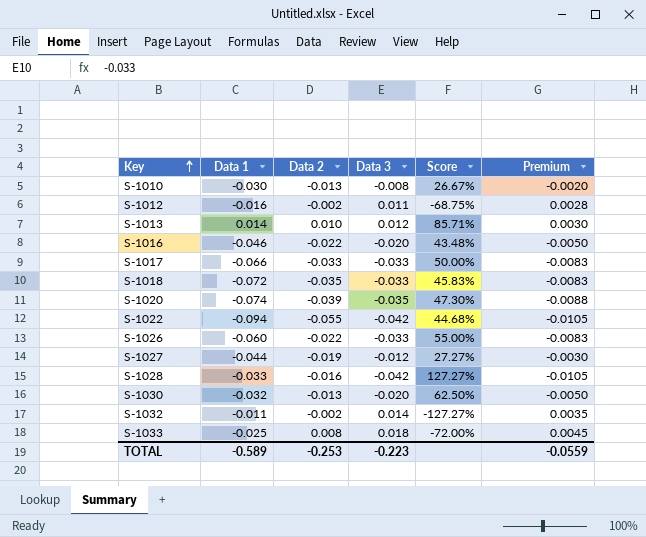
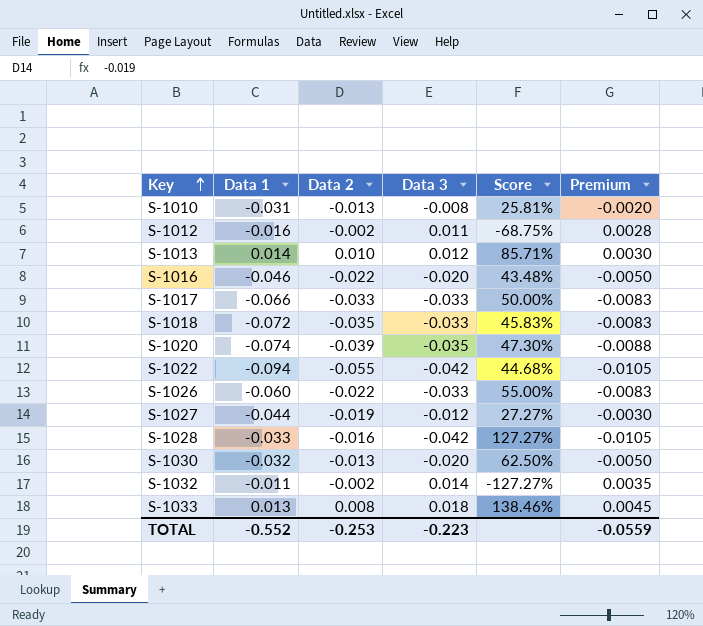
S-1010 | Data 1: -0.030 -> -0.031
S-1010 | Score: 26.67% -> 25.81%
S-1033 | Data 1: -0.025 -> 0.013
S-1033 | Score: -72.00% -> 138.46%
TOTAL | Data 1: -0.589 -> -0.552

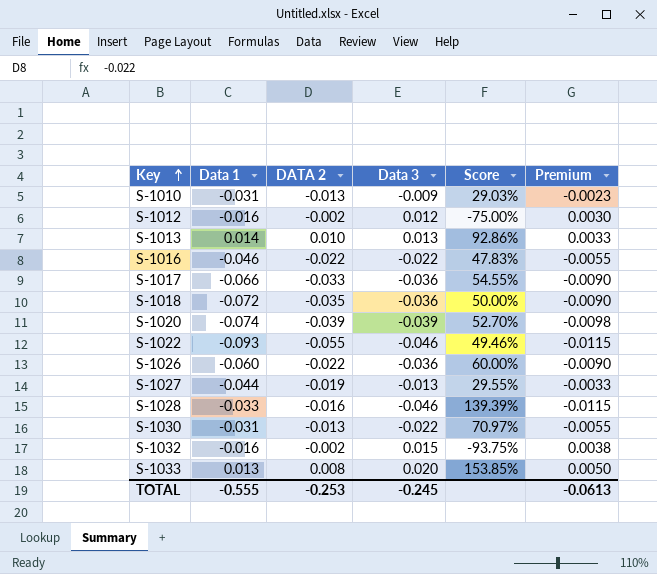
column name: Data 2 -> DATA 2
S-1010 | Data 3: -0.008 -> -0.009
S-1010 | Score: 25.81% -> 29.03%
S-1010 | Premium: -0.0020 -> -0.0023
S-1012 | Data 3: 0.011 -> 0.012
S-1012 | Score: -68.75% -> -75.00%
S-1012 | Premium: 0.0028 -> 0.0030
S-1013 | Data 3: 0.012 -> 0.013
S-1013 | Score: 85.71% -> 92.86%
S-1013 | Premium: 0.0030 -> 0.0033
S-1016 | Data 3: -0.020 -> -0.022
S-1016 | Score: 43.48% -> 47.83%
S-1016 | Premium: -0.0050 -> -0.0055
S-1017 | Data 3: -0.033 -> -0.036
S-1017 | Score: 50.00% -> 54.55%
S-1017 | Premium: -0.0083 -> -0.0090
S-1018 | Data 3: -0.033 -> -0.036
S-1018 | Score: 45.83% -> 50.00%
S-1018 | Premium: -0.0083 -> -0.0090
S-1020 | Data 3: -0.035 -> -0.039
S-1020 | Score: 47.30% -> 52.70%
S-1020 | Premium: -0.0088 -> -0.0098
S-1022 | Data 1: -0.094 -> -0.093
S-1022 | Data 3: -0.042 -> -0.046
S-1022 | Score: 44.68% -> 49.46%
S-1022 | Premium: -0.0105 -> -0.0115
S-1026 | Data 3: -0.033 -> -0.036
S-1026 | Score: 55.00% -> 60.00%
S-1026 | Premium: -0.0083 -> -0.0090
S-1027 | Data 3: -0.012 -> -0.013
S-1027 | Score: 27.27% -> 29.55%
S-1027 | Premium: -0.0030 -> -0.0033
S-1028 | Data 3: -0.042 -> -0.046
S-1028 | Score: 127.27% -> 139.39%
S-1028 | Premium: -0.0105 -> -0.0115
S-1030 | Data 1: -0.032 -> -0.031
S-1030 | Data 3: -0.020 -> -0.022
S-1030 | Score: 62.50% -> 70.97%
S-1030 | Premium: -0.0050 -> -0.0055
S-1032 | Data 1: -0.011 -> -0.016
S-1032 | Data 3: 0.014 -> 0.015
S-1032 | Score: -127.27% -> -93.75%
S-1032 | Premium: 0.0035 -> 0.0038
S-1033 | Data 3: 0.018 -> 0.020
S-1033 | Score: 138.46% -> 153.85%
S-1033 | Premium: 0.0045 -> 0.0050
TOTAL | Data 1: -0.552 -> -0.555
TOTAL | Data 3: -0.223 -> -0.245
TOTAL | Premium: -0.0559 -> -0.0613

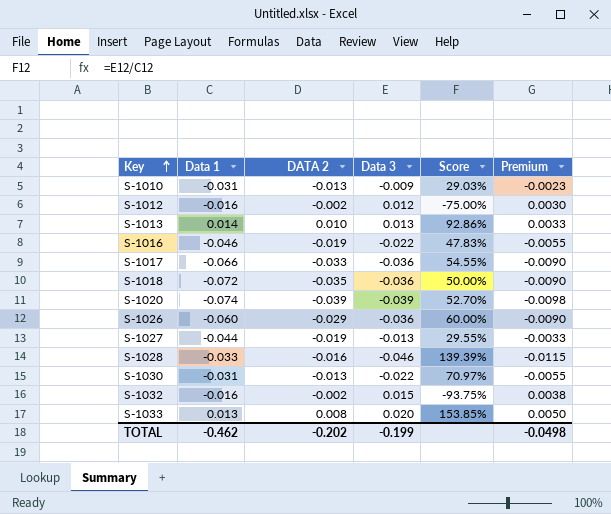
row S-1022: -0.093 | -0.055 | -0.046 | 49.46% | -0.0115 -> none
S-1016 | DATA 2: -0.022 -> -0.019
S-1026 | DATA 2: -0.022 -> -0.029
TOTAL | Data 1: -0.555 -> -0.462
TOTAL | DATA 2: -0.253 -> -0.202
TOTAL | Data 3: -0.245 -> -0.199
TOTAL | Premium: -0.0613 -> -0.0498

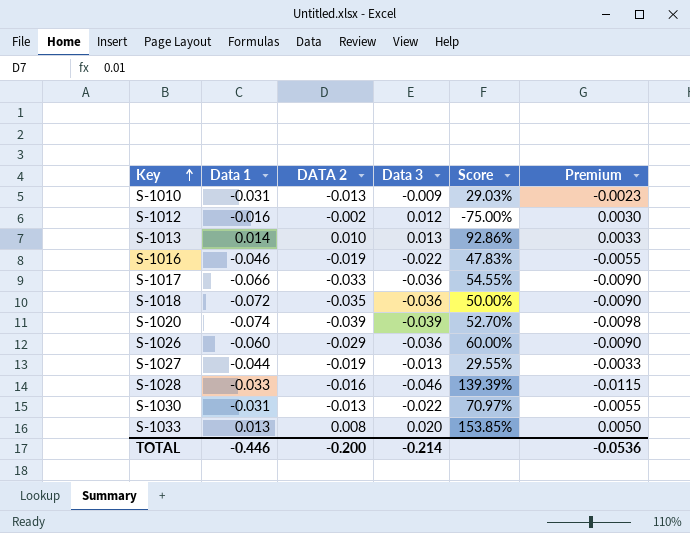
row S-1032: -0.016 | -0.002 | 0.015 | -93.75% | 0.0038 -> none
TOTAL | Data 1: -0.462 -> -0.446
TOTAL | DATA 2: -0.202 -> -0.200
TOTAL | Data 3: -0.199 -> -0.214
TOTAL | Premium: -0.0498 -> -0.0536

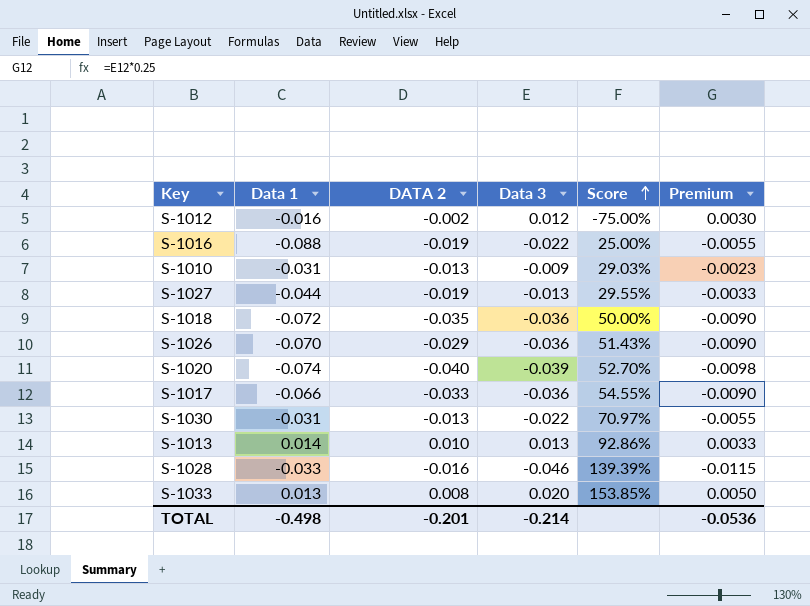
row order: Key ascending -> Score ascending
S-1016 | Data 1: -0.046 -> -0.088
S-1016 | Score: 47.83% -> 25.00%
S-1026 | Data 1: -0.060 -> -0.070
S-1026 | Score: 60.00% -> 51.43%
S-1020 | DATA 2: -0.039 -> -0.040
TOTAL | Data 1: -0.446 -> -0.498
TOTAL | DATA 2: -0.200 -> -0.201

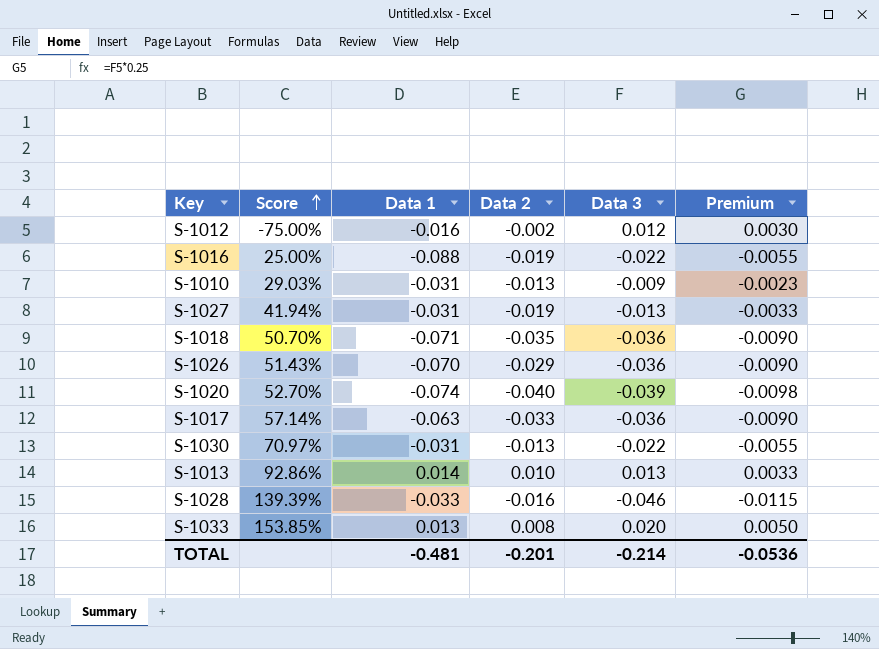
column Score | position: 5 -> 2
column name: DATA 2 -> Data 2
S-1027 | Score: 29.55% -> 41.94%
S-1027 | Data 1: -0.044 -> -0.031
S-1018 | Score: 50.00% -> 50.70%
S-1018 | Data 1: -0.072 -> -0.071
S-1017 | Score: 54.55% -> 57.14%
S-1017 | Data 1: -0.066 -> -0.063
TOTAL | Data 1: -0.498 -> -0.481

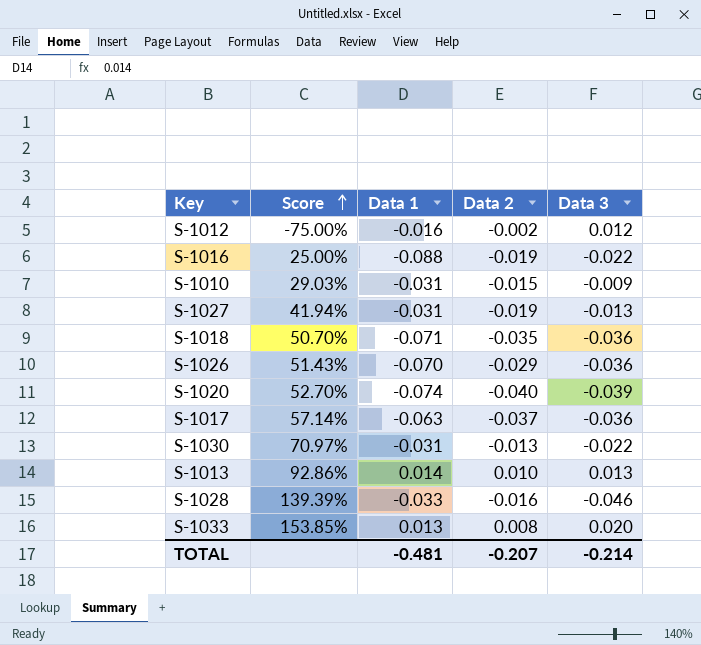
column Premium | formula: [Data 3] * 0.25 -> none
S-1010 | Data 2: -0.013 -> -0.015
S-1017 | Data 2: -0.033 -> -0.037
TOTAL | Data 2: -0.201 -> -0.207

